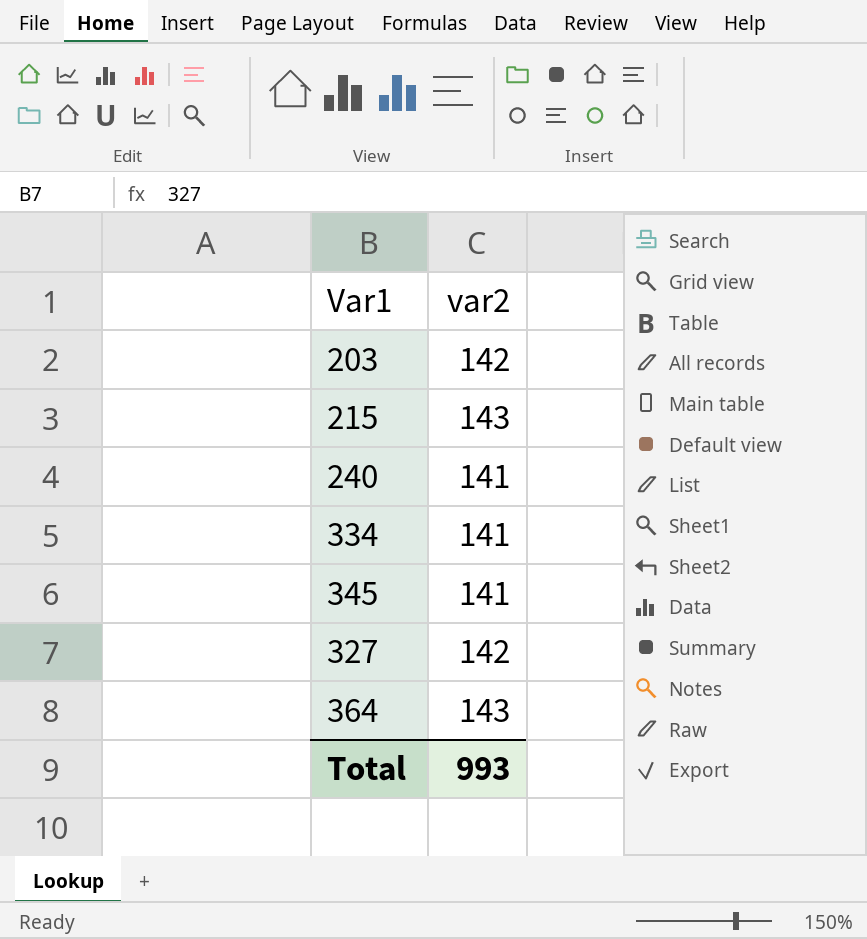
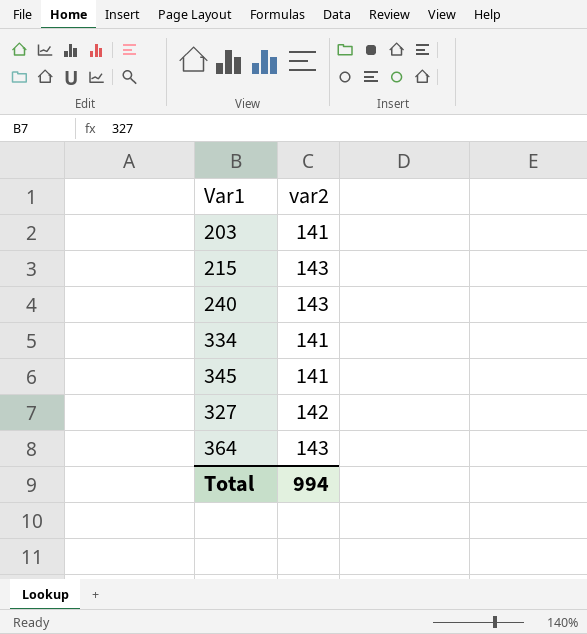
203 | var2: 142 -> 141
240 | var2: 141 -> 143
Total | var2: 993 -> 994

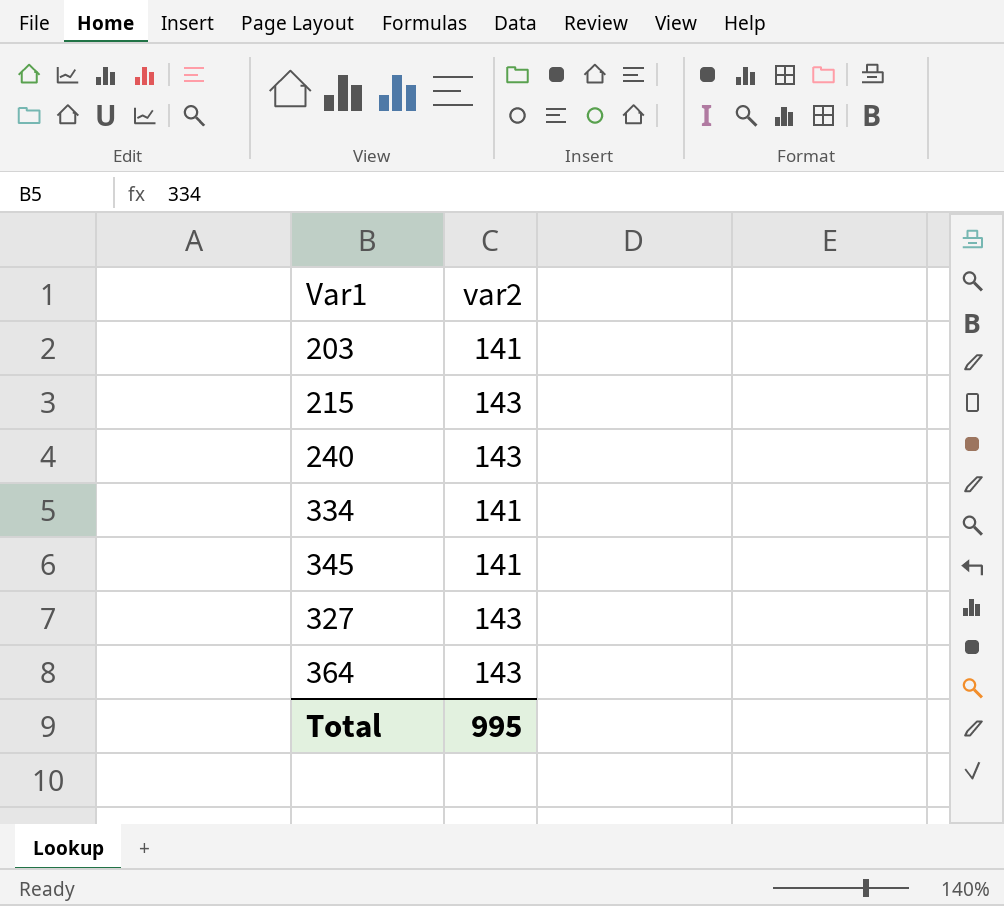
327 | var2: 142 -> 143
Total | var2: 994 -> 995

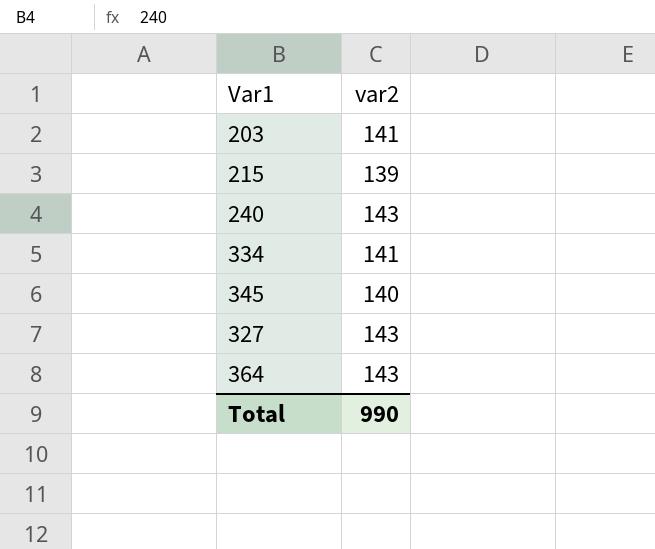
215 | var2: 143 -> 139
345 | var2: 141 -> 140
Total | var2: 995 -> 990

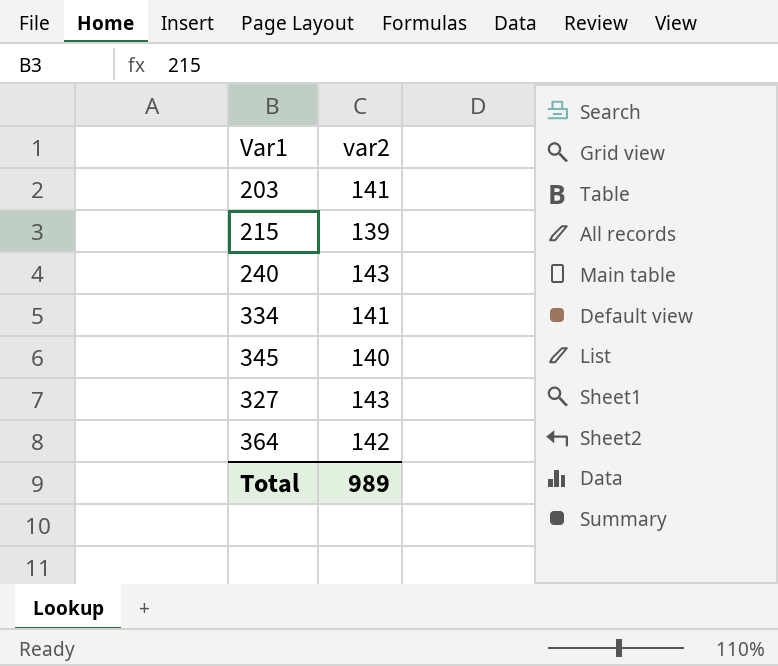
364 | var2: 143 -> 142
Total | var2: 990 -> 989

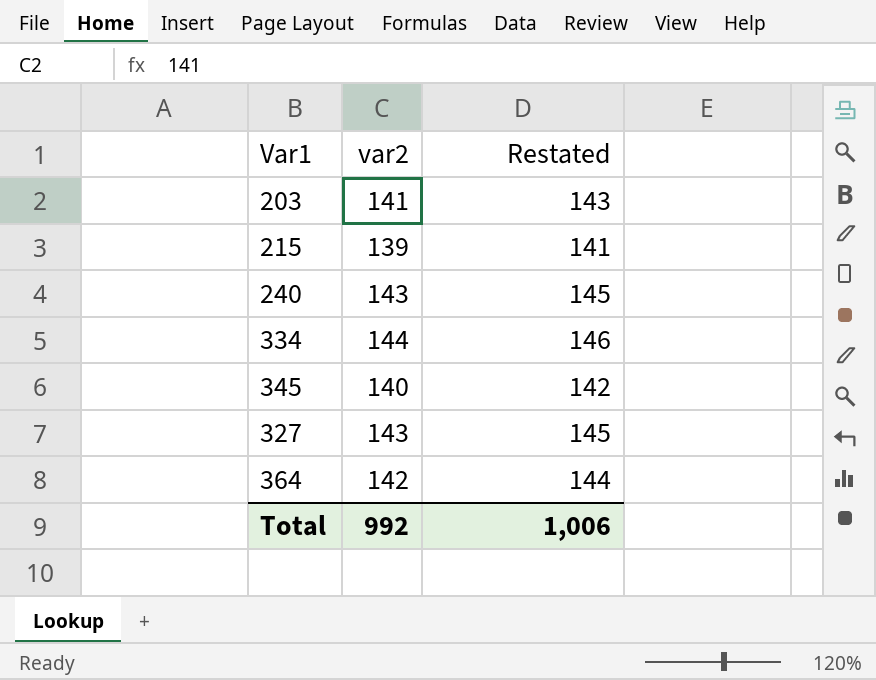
column Restated | formula: none -> [var2] + 2
334 | var2: 141 -> 144
Total | var2: 989 -> 992

